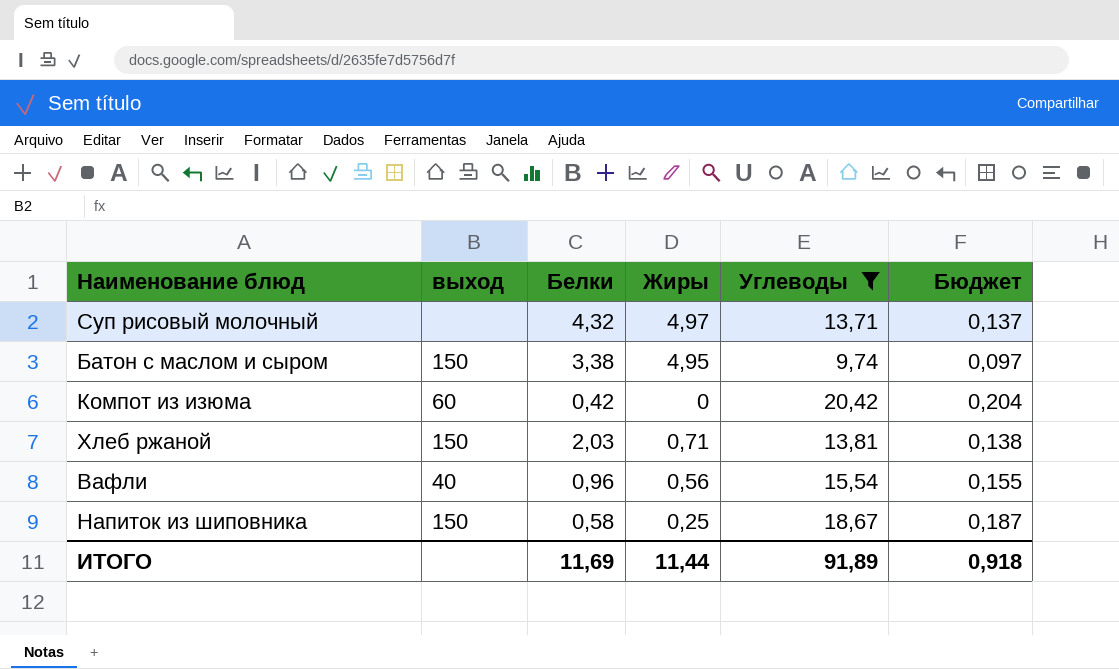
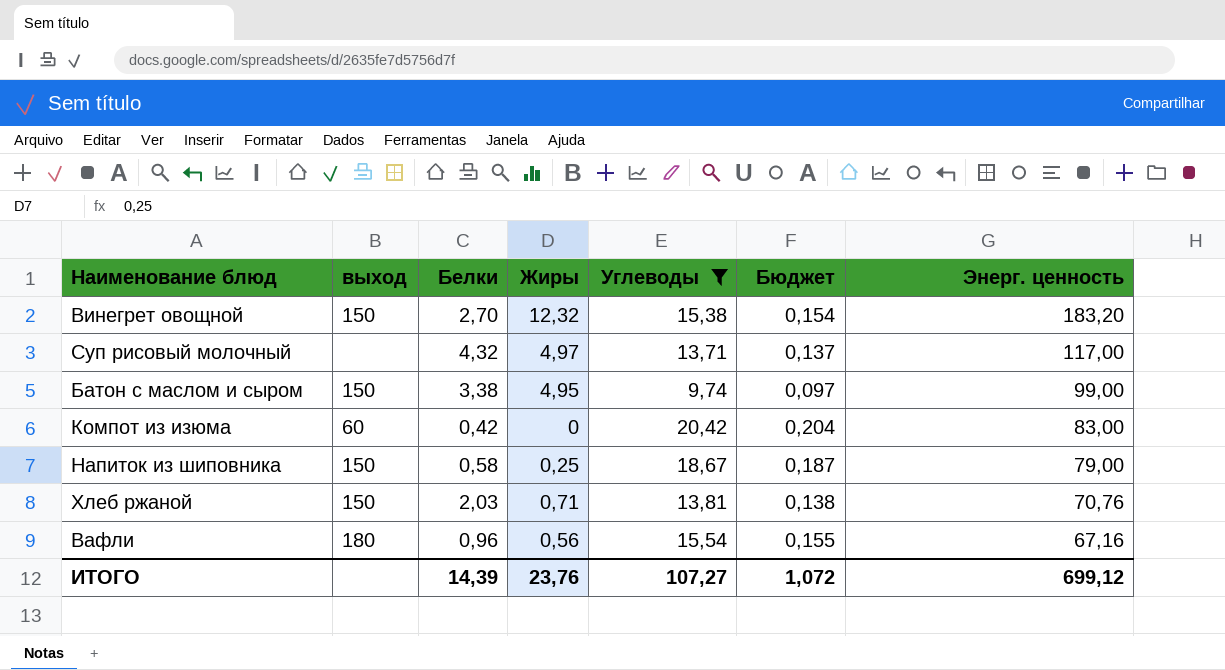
row order: none -> Энерг. ценность descending
column Энерг. ценность | position: none -> 7
row Винегрет овощной: none -> 150 | 2,70 | 12,32 | 15,38 | 0,154 | 183,20
Вафли | выход: 40 -> 180
ИТОГО | Белки: 11,69 -> 14,39
ИТОГО | Жиры: 11,44 -> 23,76
ИТОГО | Углеводы: 91,89 -> 107,27
ИТОГО | Бюджет: 0,918 -> 1,072

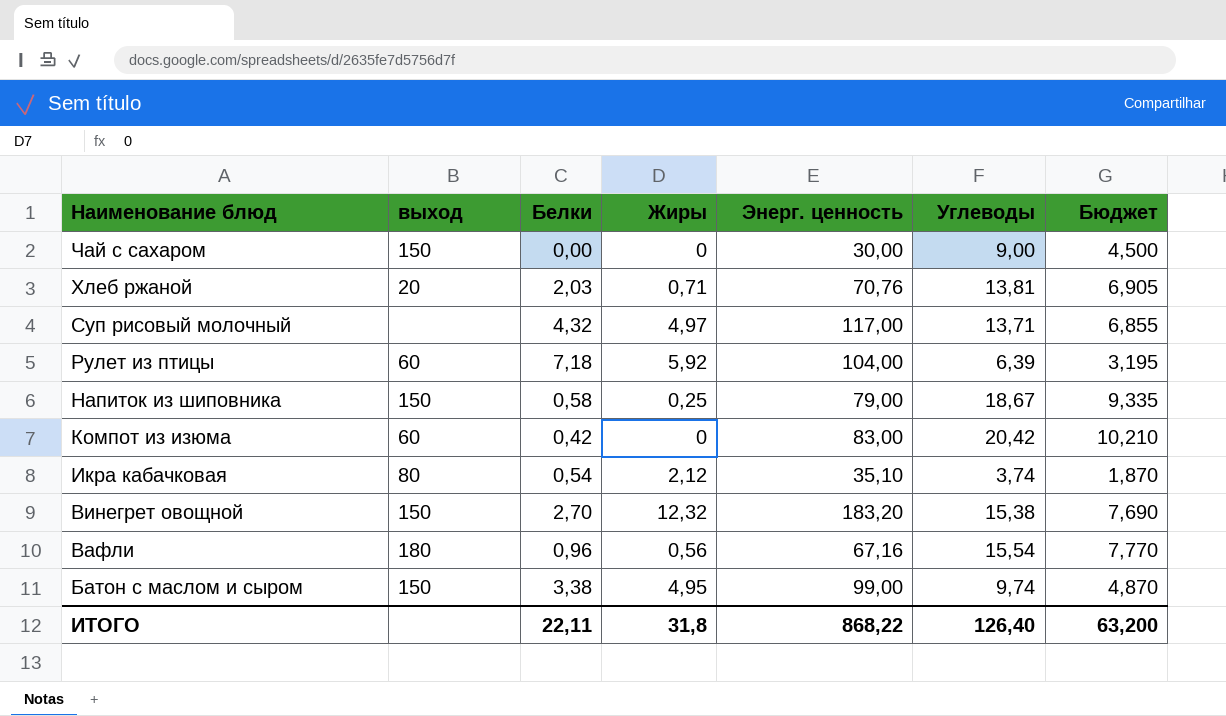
filter: Углеводы >= 9,74 -> none
row order: Энерг. ценность descending -> Наименование блюд descending
column Энерг. ценность | position: 7 -> 5
column Бюджет | formula: [Углеводы] * 0,01 -> [Углеводы] * 0,5
Хлеб ржаной | выход: 150 -> 20
ИТОГО | Белки: 14,39 -> 22,11
ИТОГО | Жиры: 23,76 -> 31,8
ИТОГО | Энерг. ценность: 699,12 -> 868,22
ИТОГО | Углеводы: 107,27 -> 126,40
ИТОГО | Бюджет: 1,072 -> 63,200

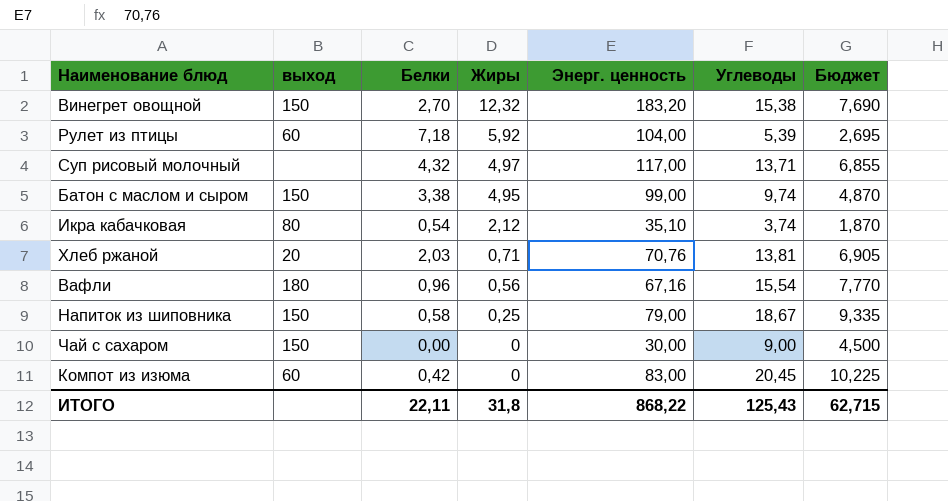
row order: Наименование блюд descending -> Жиры descending
Рулет из птицы | Углеводы: 6,39 -> 5,39
Рулет из птицы | Бюджет: 3,195 -> 2,695
Компот из изюма | Углеводы: 20,42 -> 20,45
Компот из изюма | Бюджет: 10,210 -> 10,225
ИТОГО | Углеводы: 126,40 -> 125,43
ИТОГО | Бюджет: 63,200 -> 62,715

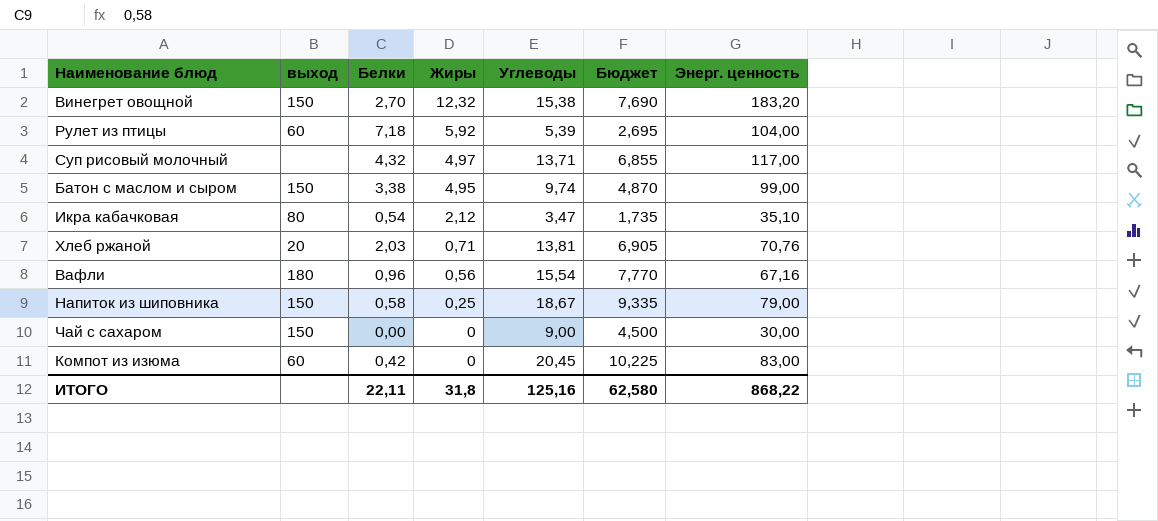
column Энерг. ценность | position: 5 -> 7
Икра кабачковая | Углеводы: 3,74 -> 3,47
Икра кабачковая | Бюджет: 1,870 -> 1,735
ИТОГО | Углеводы: 125,43 -> 125,16
ИТОГО | Бюджет: 62,715 -> 62,580

